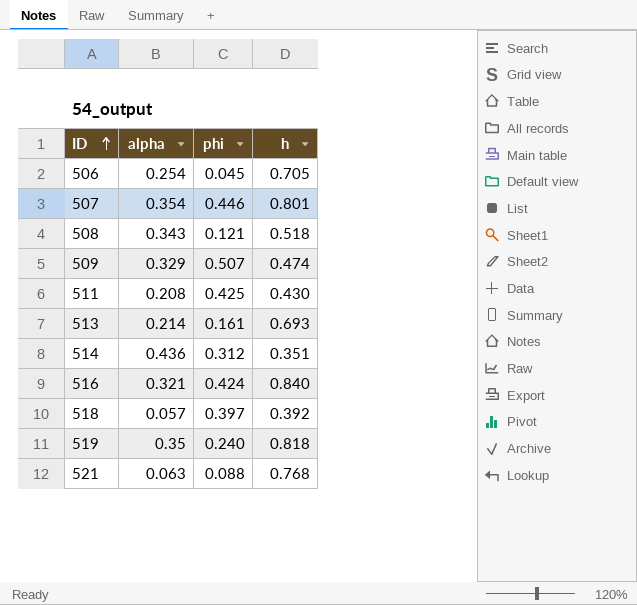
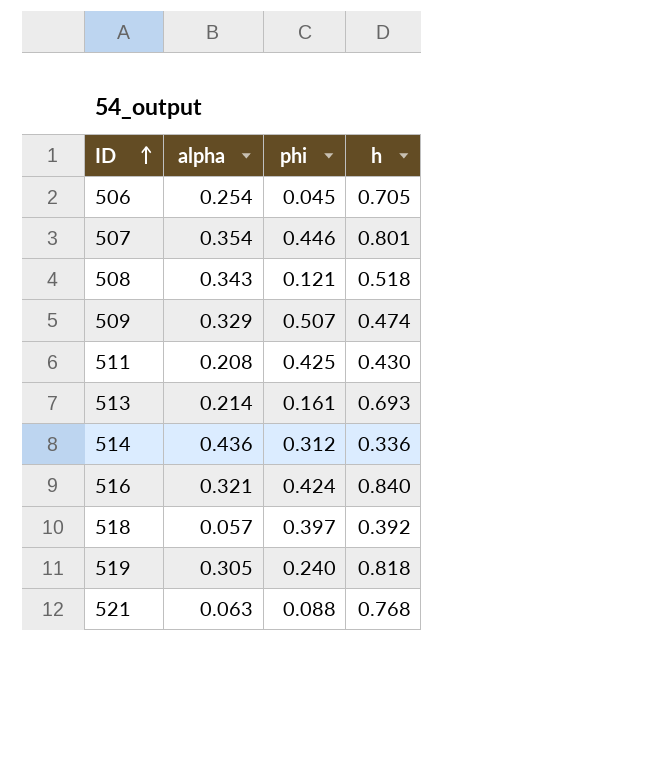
514 | h: 0.351 -> 0.336
519 | alpha: 0.35 -> 0.305

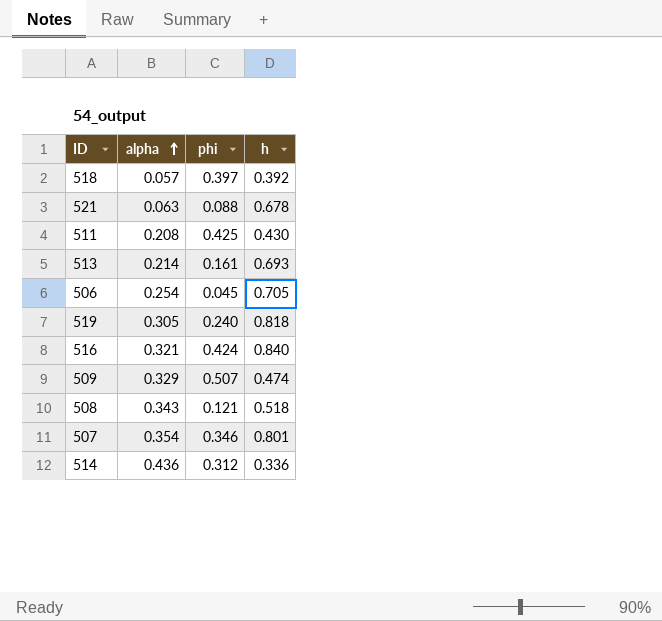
row order: ID ascending -> alpha ascending
521 | h: 0.768 -> 0.678
507 | phi: 0.446 -> 0.346

